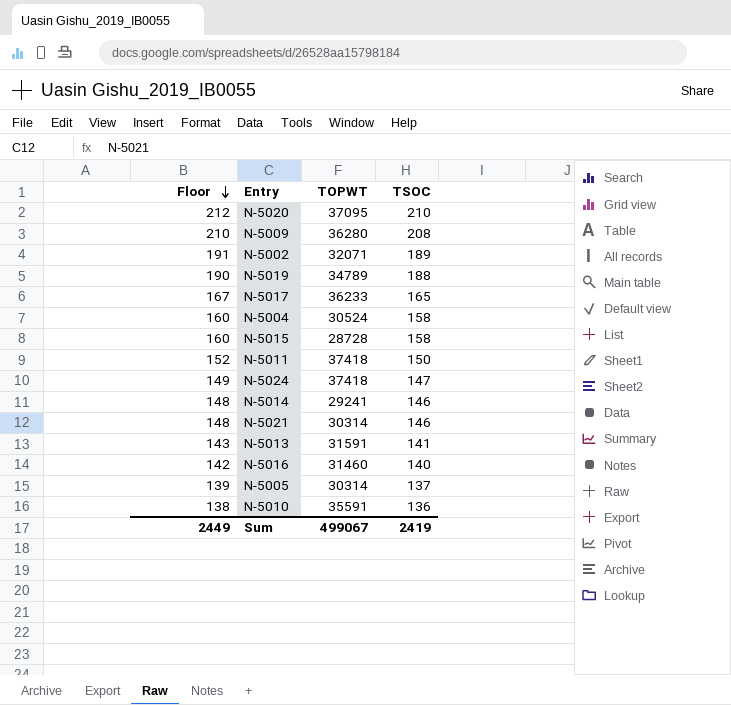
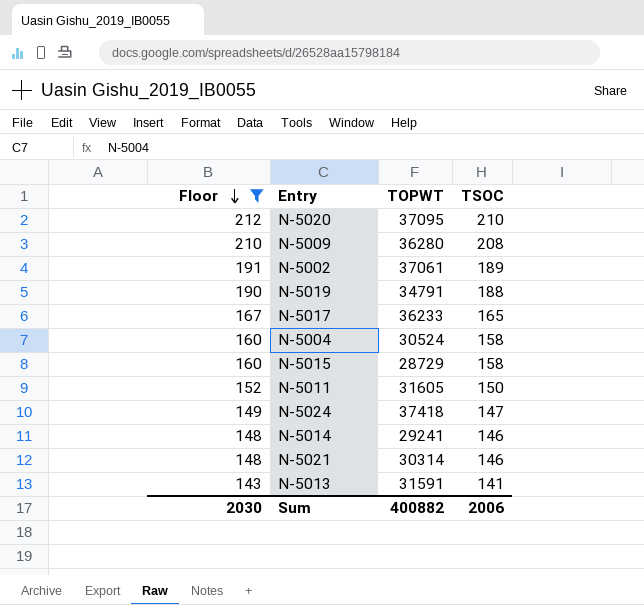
filter: none -> Floor >= 143
N-5002 | TOPWT: 32071 -> 37061
N-5019 | TOPWT: 34789 -> 34791
N-5015 | TOPWT: 28728 -> 28729
N-5011 | TOPWT: 37418 -> 31605
Sum | Floor: 2449 -> 2030
Sum | TOPWT: 499067 -> 400882
Sum | TSOC: 2419 -> 2006

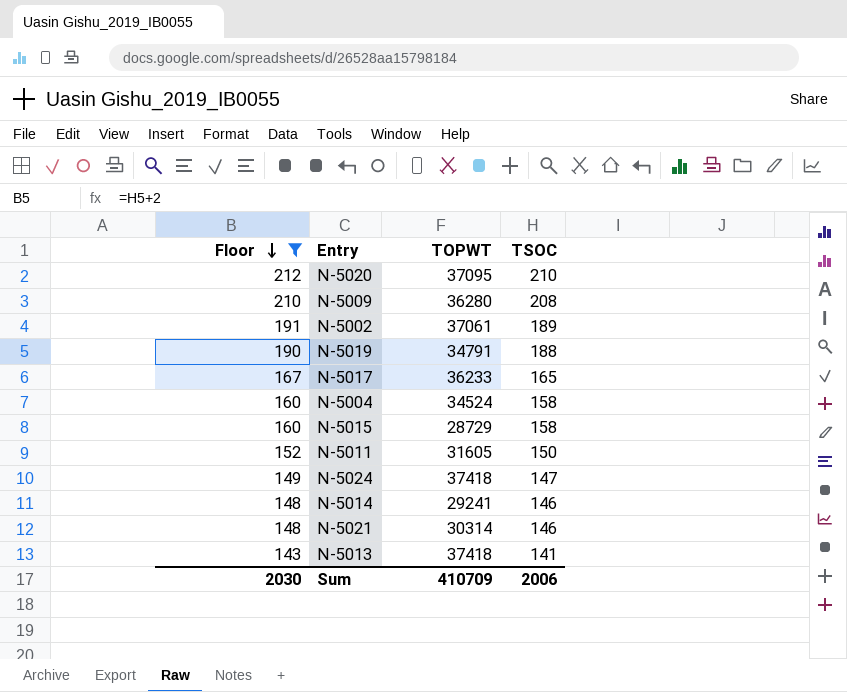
N-5004 | TOPWT: 30524 -> 34524
N-5013 | TOPWT: 31591 -> 37418
Sum | TOPWT: 400882 -> 410709

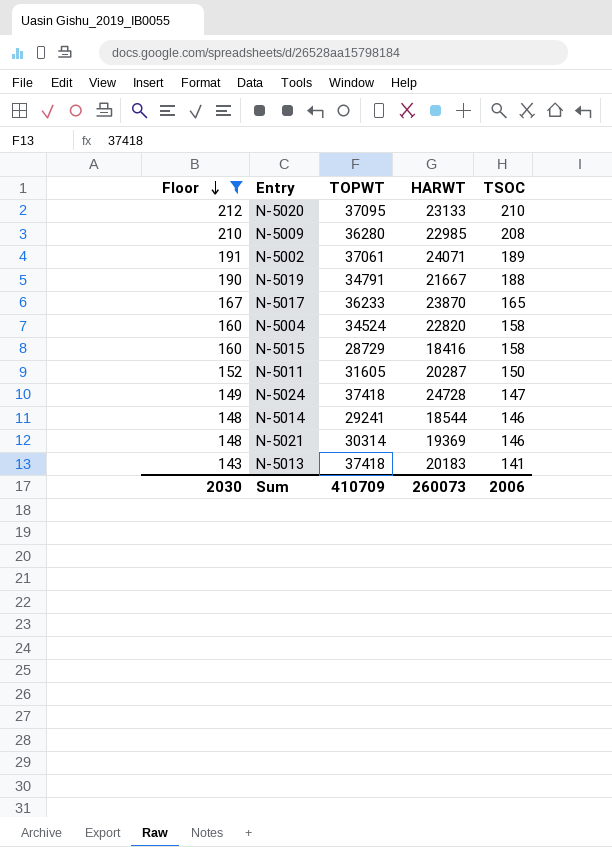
column HARWT | position: none -> 4

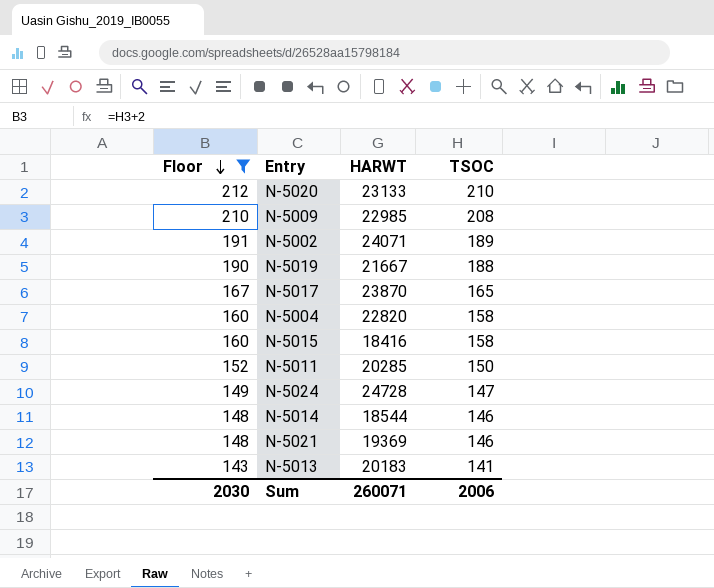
column TOPWT | position: 3 -> none
N-5011 | HARWT: 20287 -> 20285
Sum | HARWT: 260073 -> 260071

